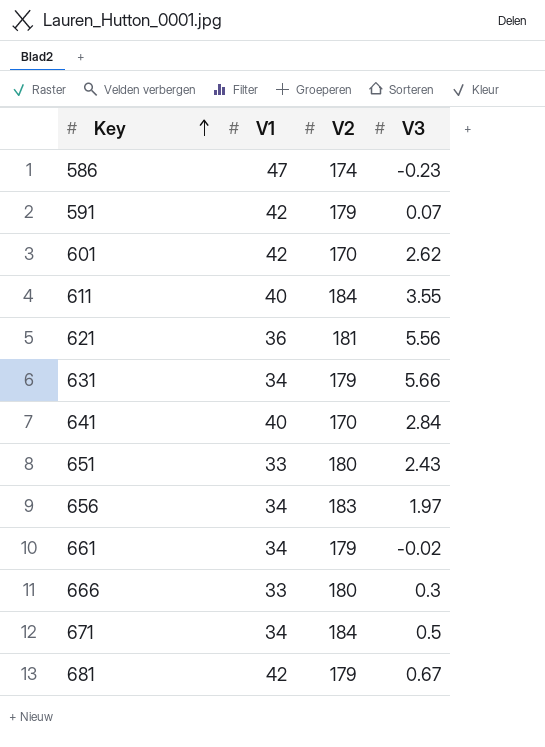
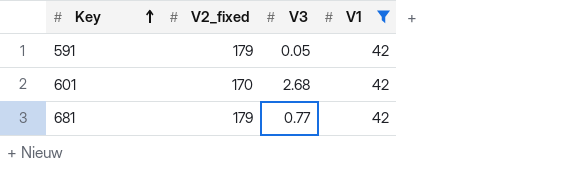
filter: none -> V1 = 42
column name: V2 -> V2_fixed
column V1 | position: 2 -> 4
591 | V3: 0.07 -> 0.05
601 | V3: 2.62 -> 2.68
681 | V3: 0.67 -> 0.77

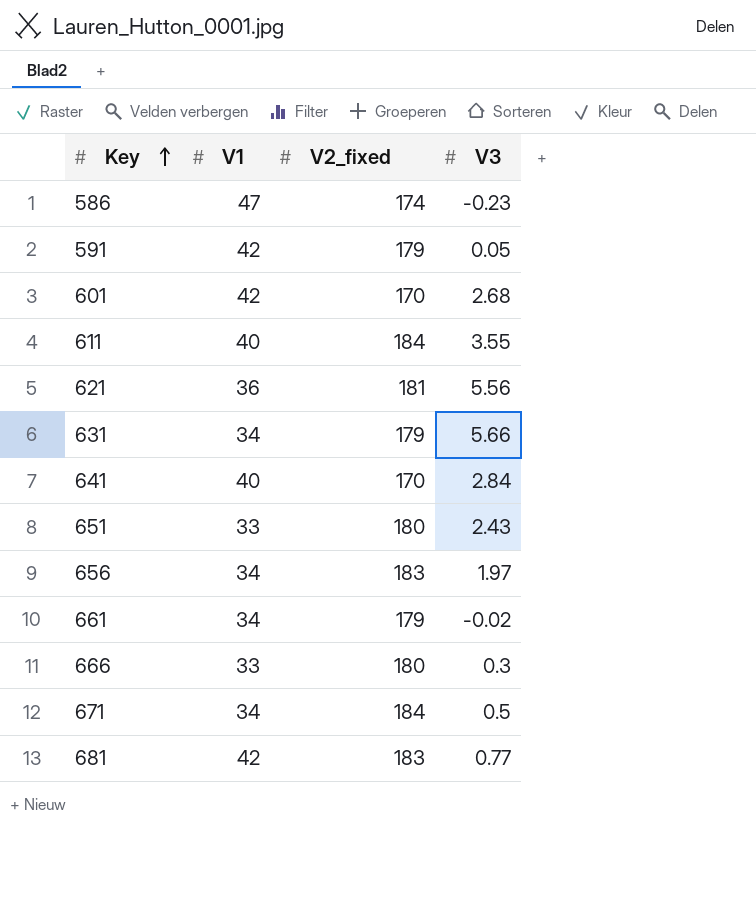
filter: V1 = 42 -> none
column V1 | position: 4 -> 2
681 | V2_fixed: 179 -> 183

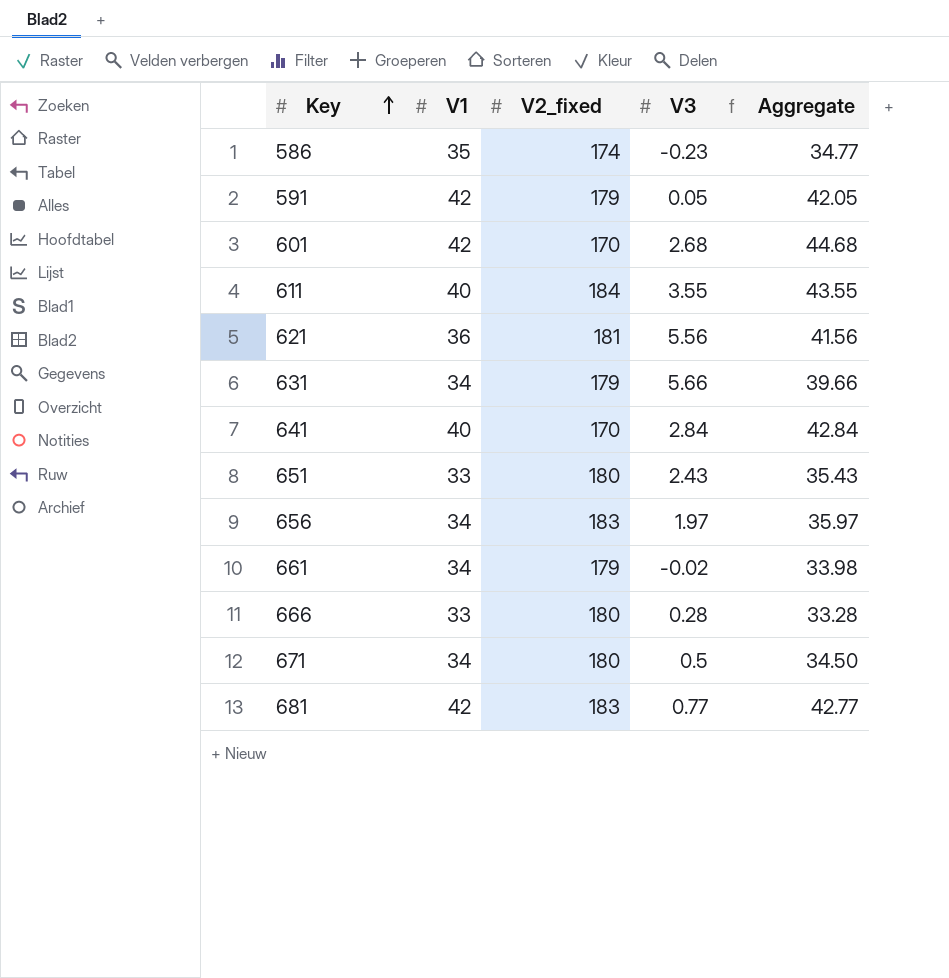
column Aggregate | formula: none -> [V1] + [V3]
586 | V1: 47 -> 35
666 | V3: 0.3 -> 0.28
671 | V2_fixed: 184 -> 180

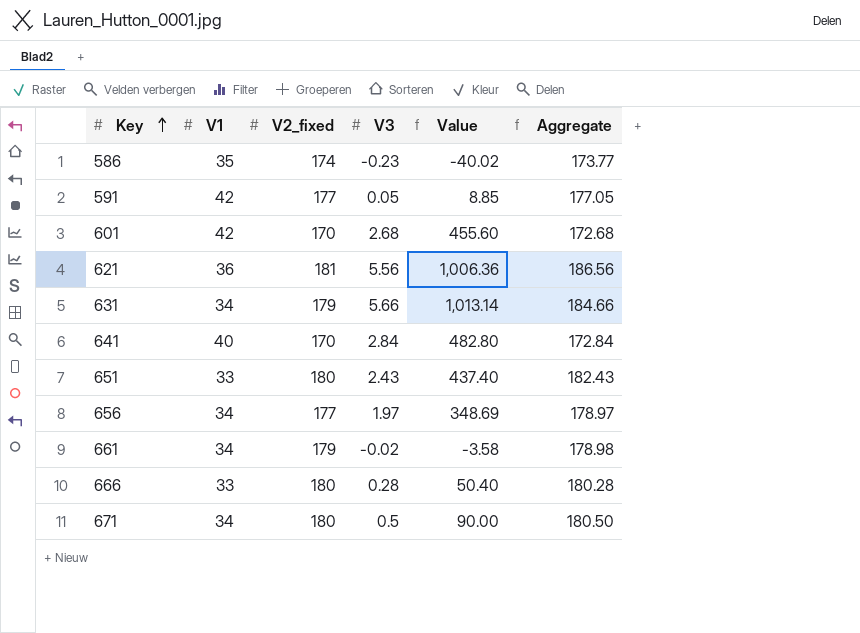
column Value | formula: none -> [V2_fixed] * [V3]
column Aggregate | formula: [V1] + [V3] -> [V2_fixed] + [V3]
row 611: 40 | 184 | 3.55 | 43.55 -> none
row 681: 42 | 183 | 0.77 | 42.77 -> none
591 | V2_fixed: 179 -> 177
656 | V2_fixed: 183 -> 177

